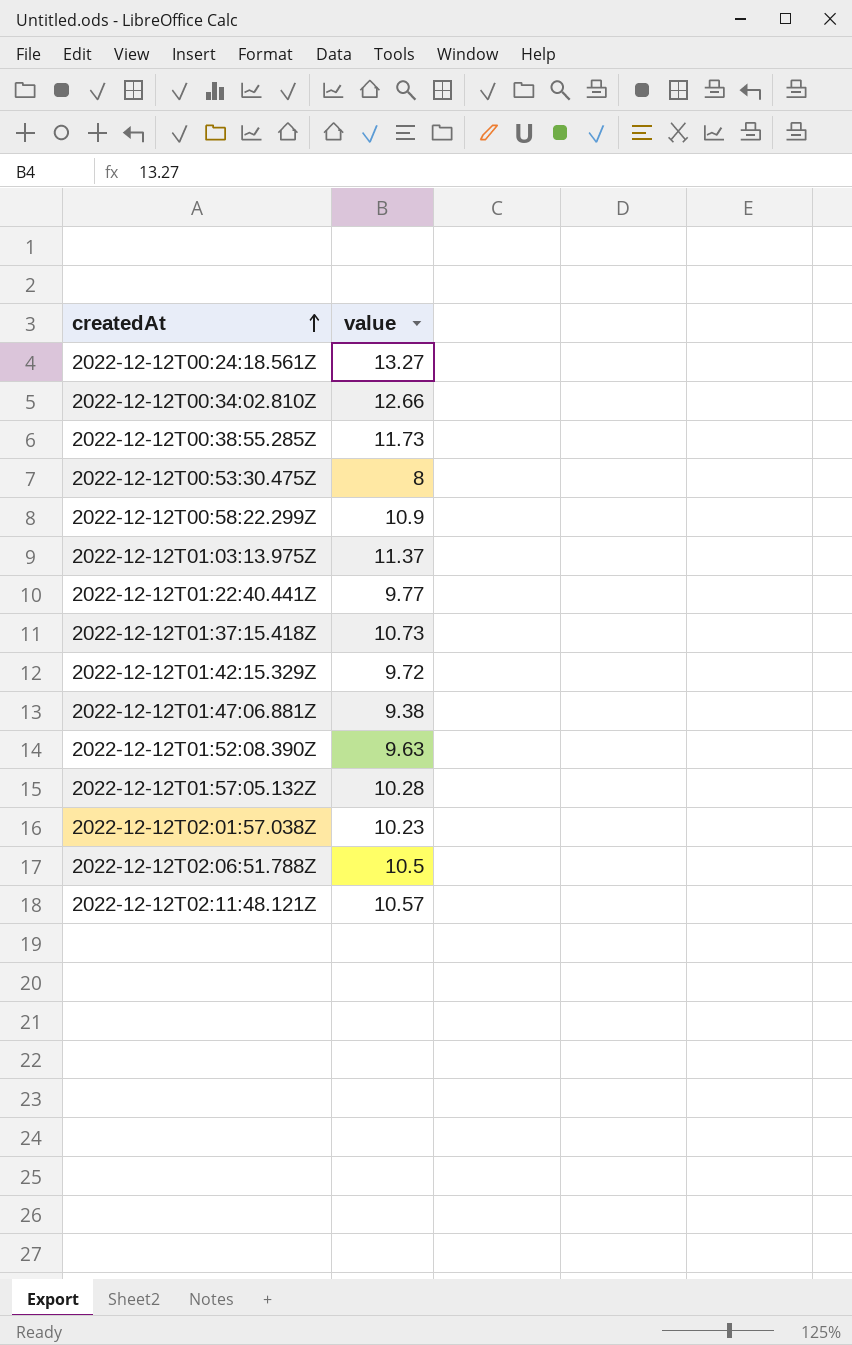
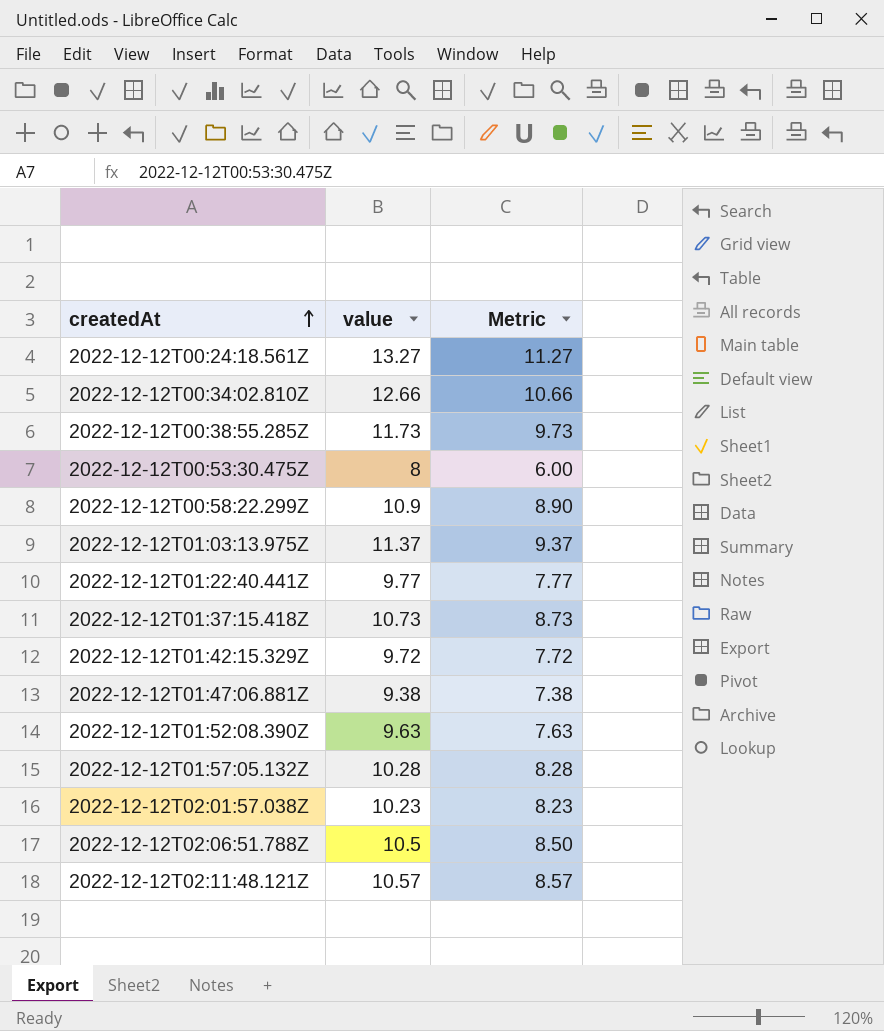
column Metric | formula: none -> [value] - 2

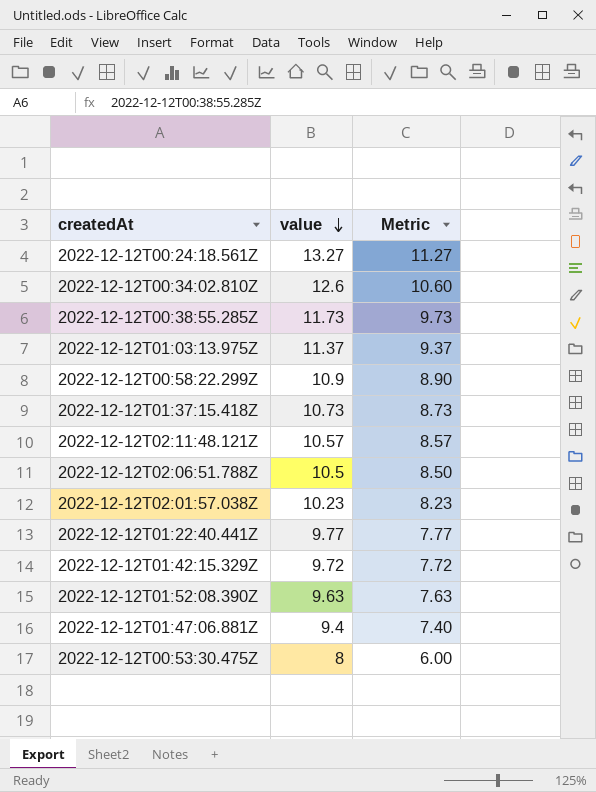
row order: createdAt ascending -> value descending
row 2022-12-12T01:57:05.132Z: 10.28 | 8.28 -> none
2022-12-12T00:34:02.810Z | value: 12.66 -> 12.6
2022-12-12T00:34:02.810Z | Metric: 10.66 -> 10.60
2022-12-12T01:47:06.881Z | value: 9.38 -> 9.4
2022-12-12T01:47:06.881Z | Metric: 7.38 -> 7.40

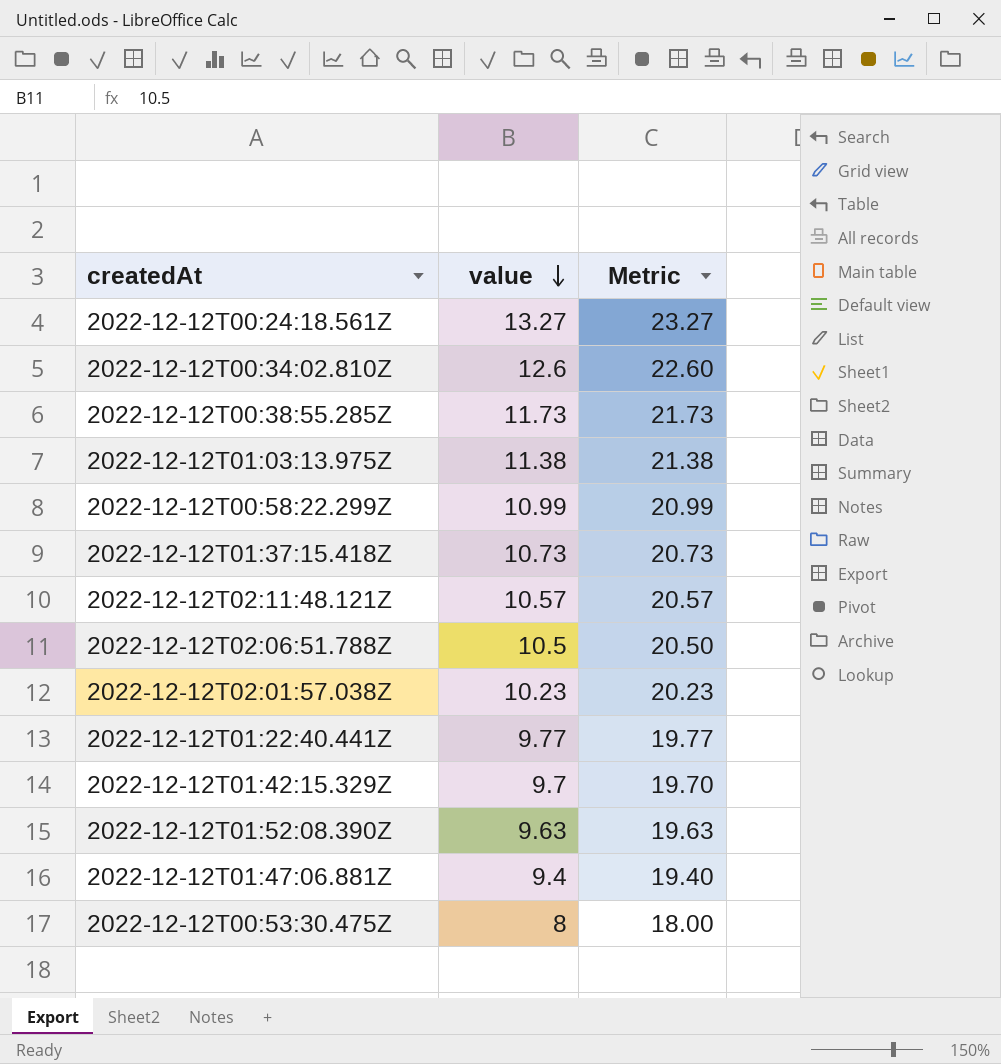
column Metric | formula: [value] - 2 -> [value] + 10
2022-12-12T01:03:13.975Z | value: 11.37 -> 11.38
2022-12-12T00:58:22.299Z | value: 10.9 -> 10.99
2022-12-12T01:42:15.329Z | value: 9.72 -> 9.7

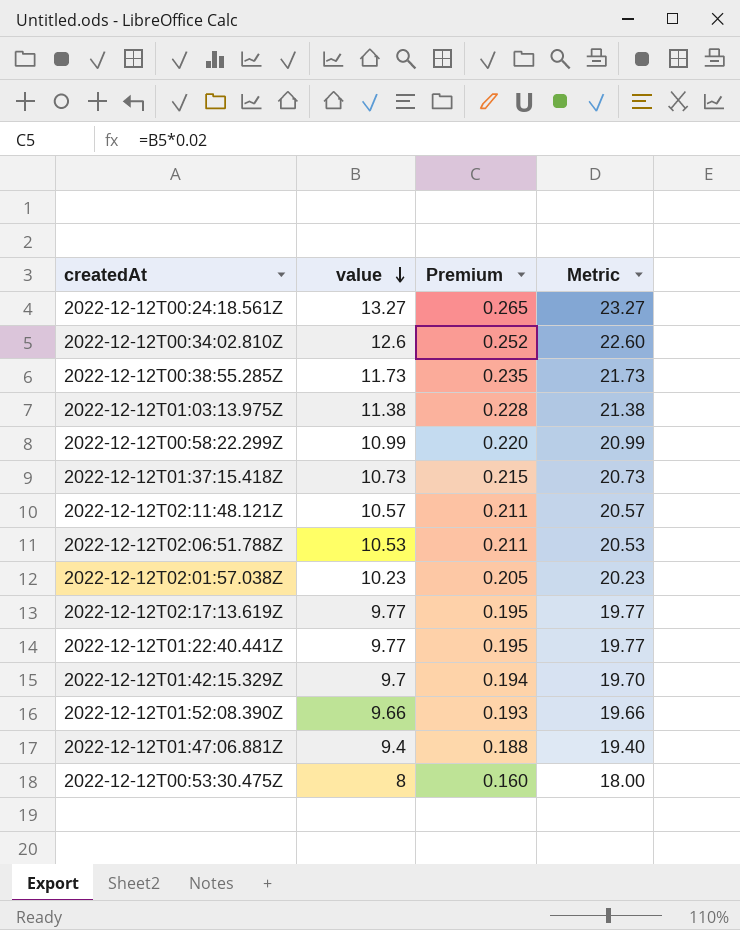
column Premium | formula: none -> [value] * 0.02
2022-12-12T02:06:51.788Z | value: 10.5 -> 10.53
2022-12-12T02:06:51.788Z | Metric: 20.50 -> 20.53
row 2022-12-12T02:17:13.619Z: none -> 9.77 | 0.195 | 19.77
2022-12-12T01:52:08.390Z | value: 9.63 -> 9.66
2022-12-12T01:52:08.390Z | Metric: 19.63 -> 19.66

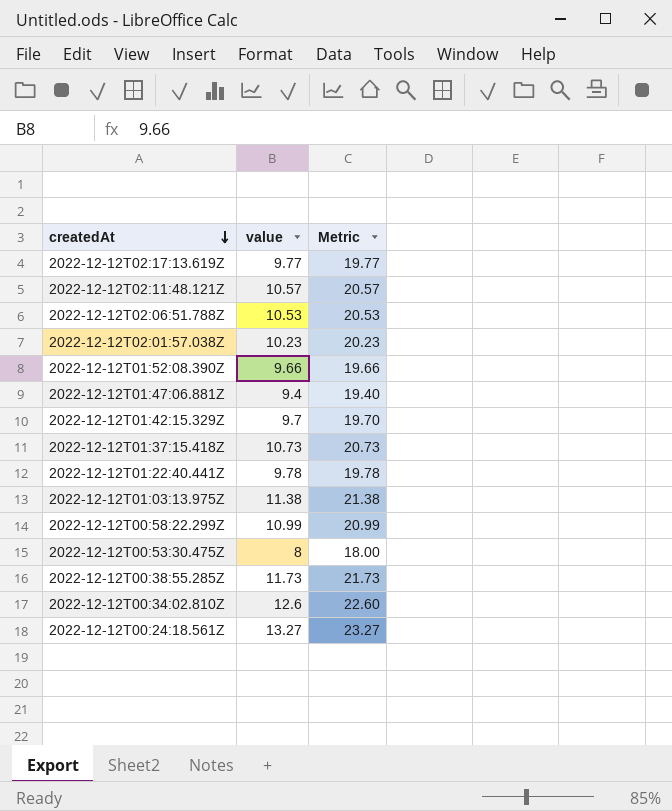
row order: value descending -> createdAt descending
column Premium | formula: [value] * 0.02 -> none
2022-12-12T01:22:40.441Z | value: 9.77 -> 9.78
2022-12-12T01:22:40.441Z | Metric: 19.77 -> 19.78

